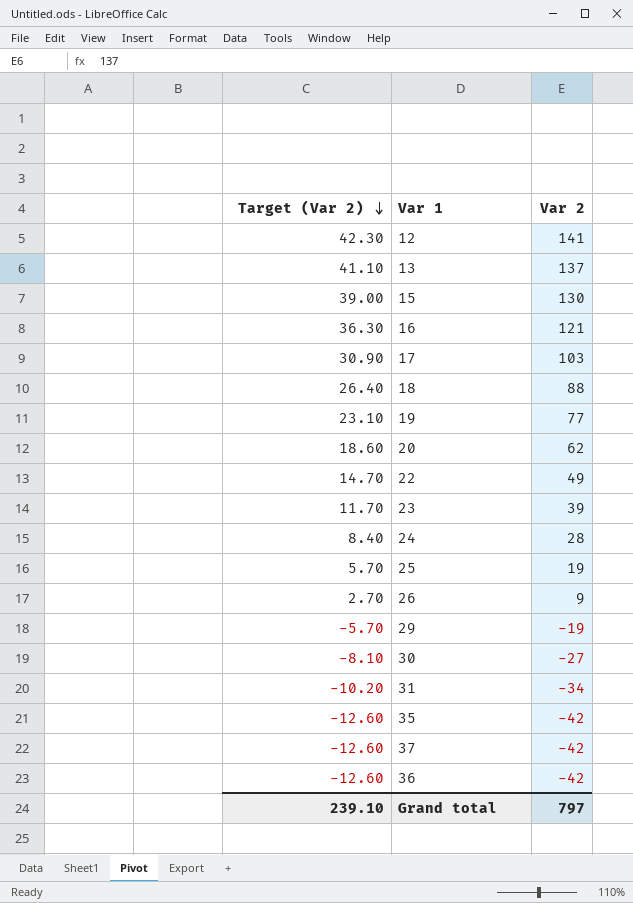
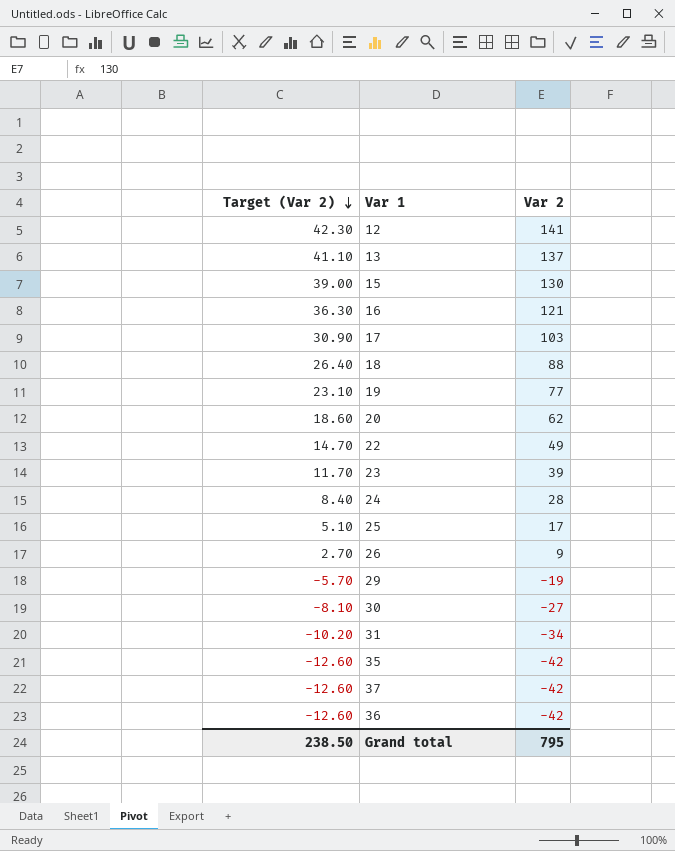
25 | Target (Var 2): 5.70 -> 5.10
25 | Var 2: 19 -> 17
Grand total | Target (Var 2): 239.10 -> 238.50
Grand total | Var 2: 797 -> 795

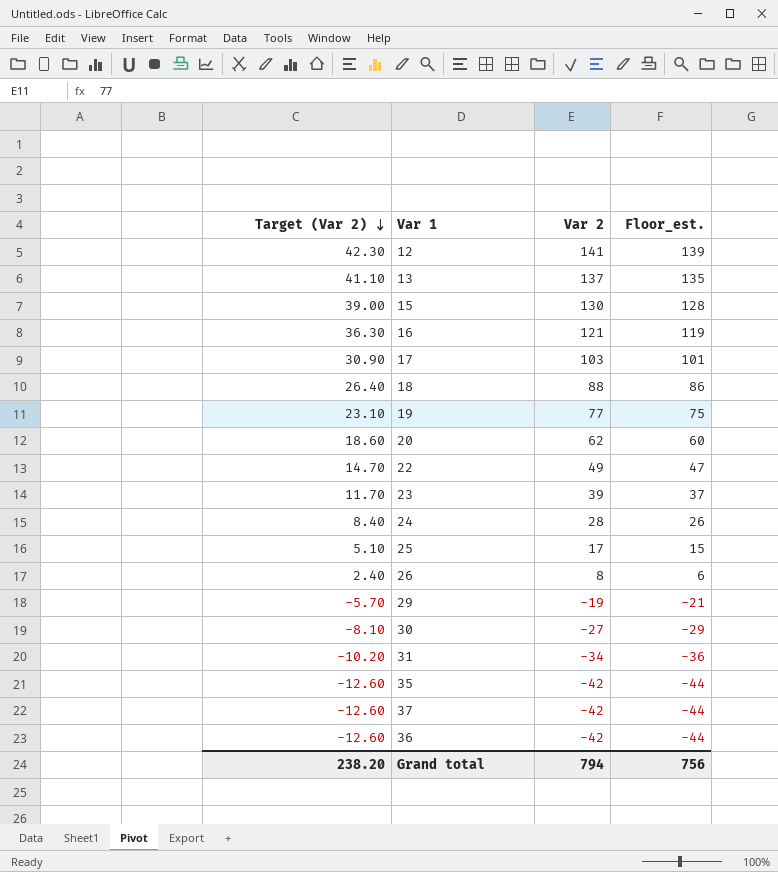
column Floor_est. | formula: none -> [Var 2] - 2
26 | Target (Var 2): 2.70 -> 2.40
26 | Var 2: 9 -> 8
Grand total | Target (Var 2): 238.50 -> 238.20
Grand total | Var 2: 795 -> 794

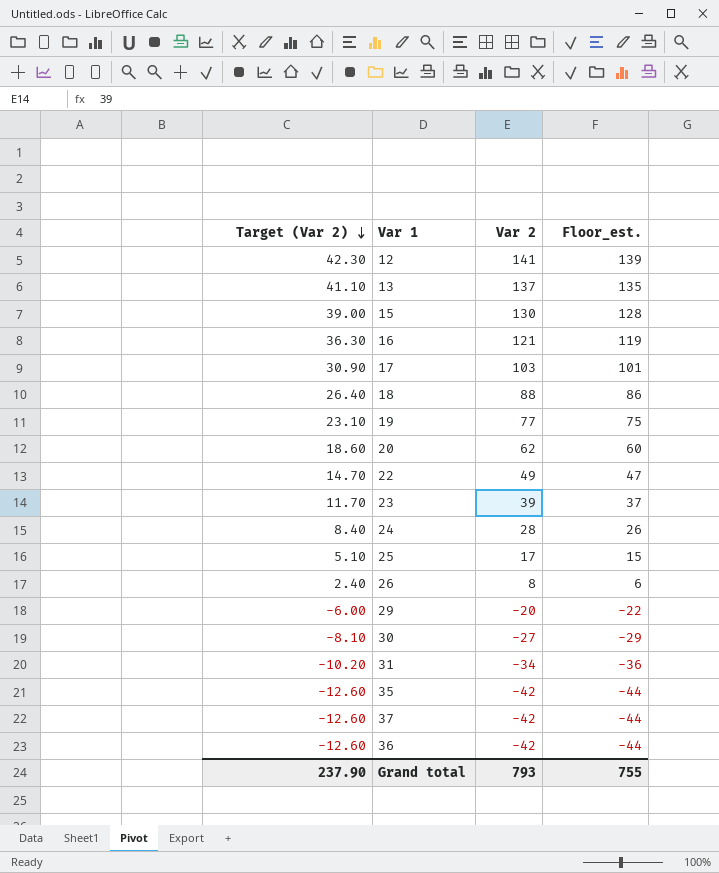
29 | Target (Var 2): -5.70 -> -6.00
29 | Var 2: -19 -> -20
29 | Floor_est.: -21 -> -22
Grand total | Target (Var 2): 238.20 -> 237.90
Grand total | Var 2: 794 -> 793
Grand total | Floor_est.: 756 -> 755

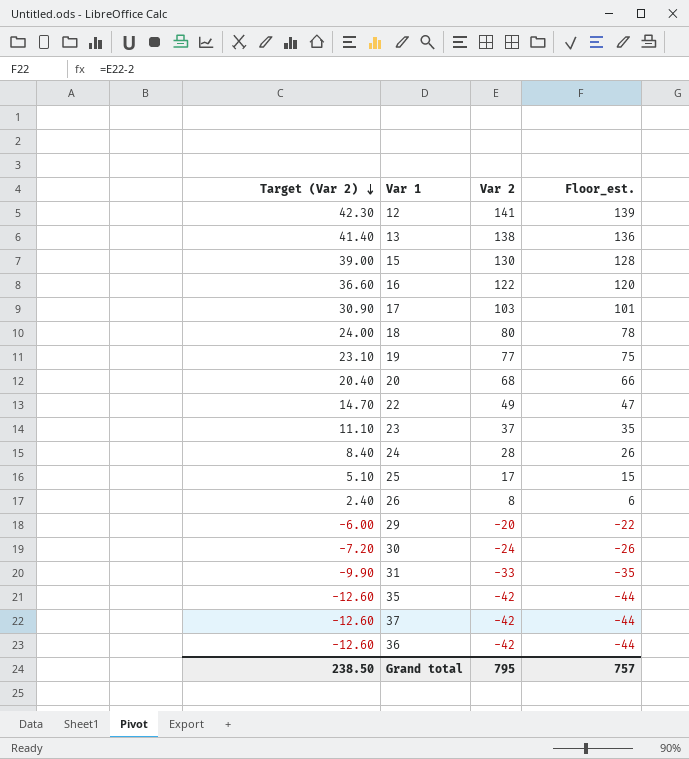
13 | Target (Var 2): 41.10 -> 41.40
13 | Var 2: 137 -> 138
13 | Floor_est.: 135 -> 136
16 | Target (Var 2): 36.30 -> 36.60
16 | Var 2: 121 -> 122
16 | Floor_est.: 119 -> 120
18 | Target (Var 2): 26.40 -> 24.00
18 | Var 2: 88 -> 80
18 | Floor_est.: 86 -> 78
20 | Target (Var 2): 18.60 -> 20.40
20 | Var 2: 62 -> 68
20 | Floor_est.: 60 -> 66
23 | Target (Var 2): 11.70 -> 11.10
23 | Var 2: 39 -> 37
23 | Floor_est.: 37 -> 35
30 | Target (Var 2): -8.10 -> -7.20
30 | Var 2: -27 -> -24
30 | Floor_est.: -29 -> -26
31 | Target (Var 2): -10.20 -> -9.90
31 | Var 2: -34 -> -33
31 | Floor_est.: -36 -> -35
Grand total | Target (Var 2): 237.90 -> 238.50
Grand total | Var 2: 793 -> 795
Grand total | Floor_est.: 755 -> 757

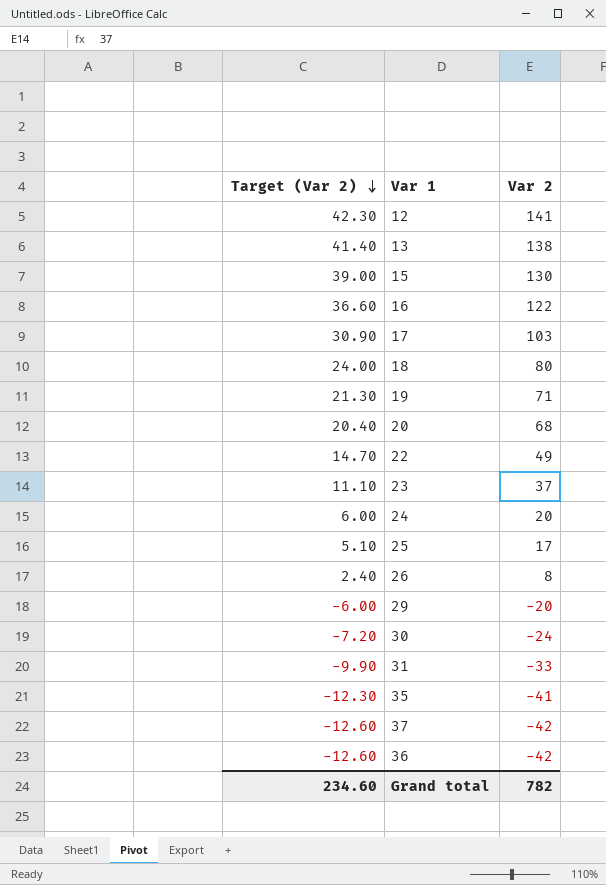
column Floor_est. | formula: [Var 2] - 2 -> none
19 | Target (Var 2): 23.10 -> 21.30
19 | Var 2: 77 -> 71
24 | Target (Var 2): 8.40 -> 6.00
24 | Var 2: 28 -> 20
35 | Target (Var 2): -12.60 -> -12.30
35 | Var 2: -42 -> -41
Grand total | Target (Var 2): 238.50 -> 234.60
Grand total | Var 2: 795 -> 782

